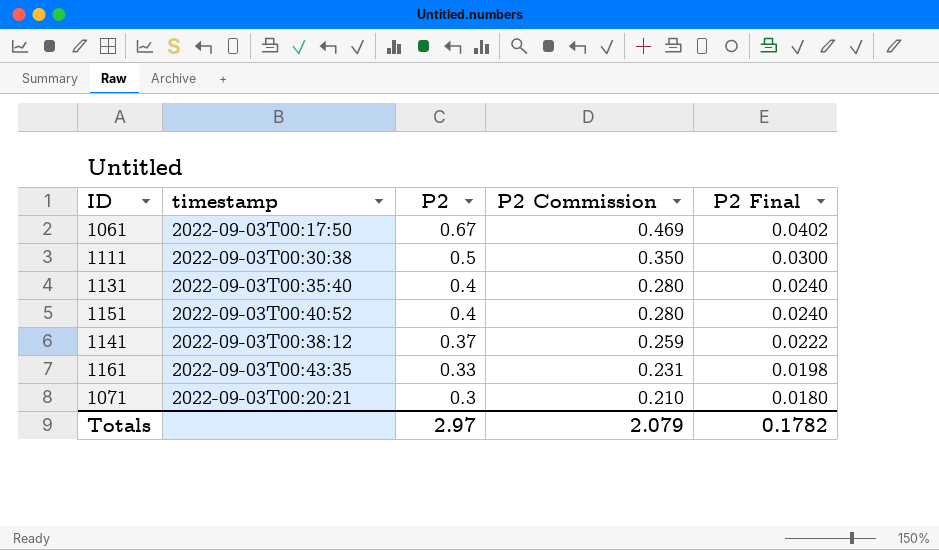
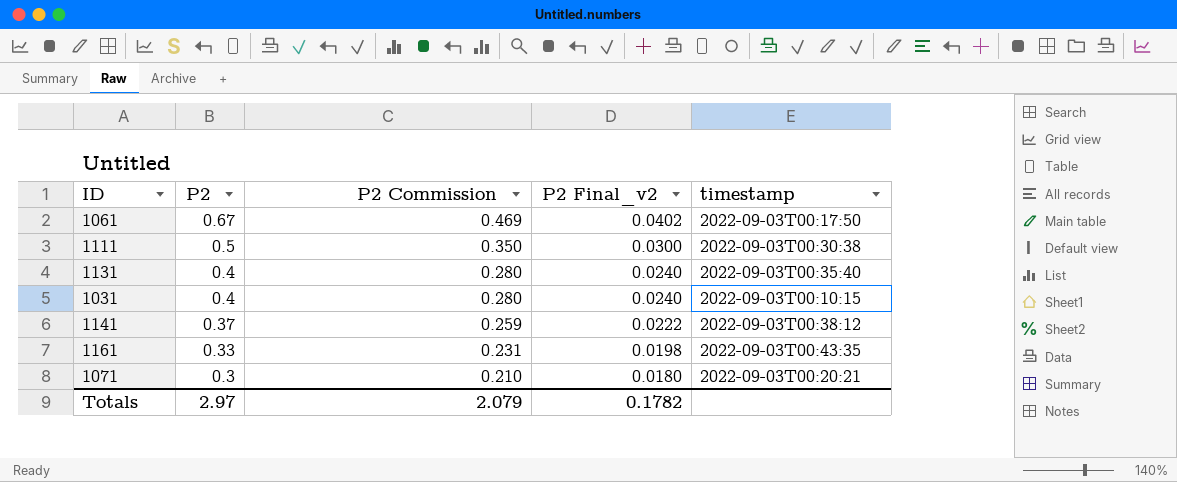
column name: P2 Final -> P2 Final_v2
column timestamp | position: 2 -> 5
row 1151: 2022-09-03T00:40:52 | 0.4 | 0.280 | 0.0240 -> none
row 1031: none -> 0.4 | 0.280 | 0.0240 | 2022-09-03T00:10:15

